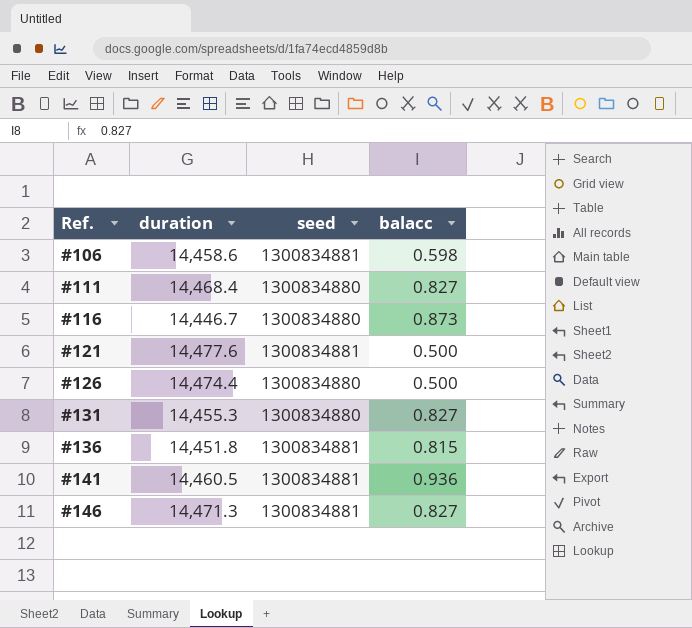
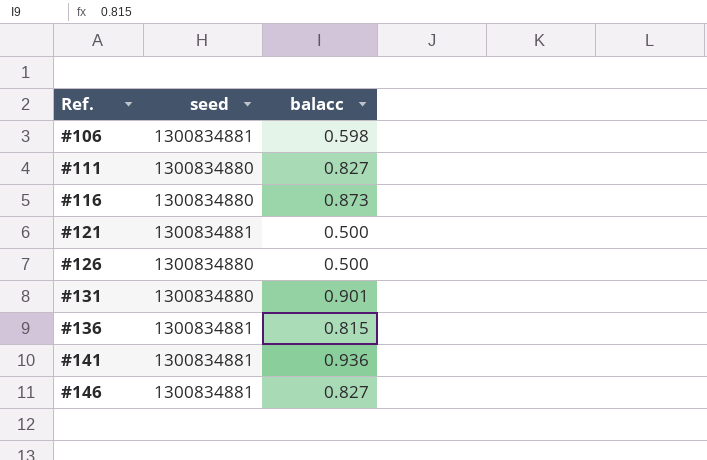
column duration | position: 2 -> none
#131 | balacc: 0.827 -> 0.901

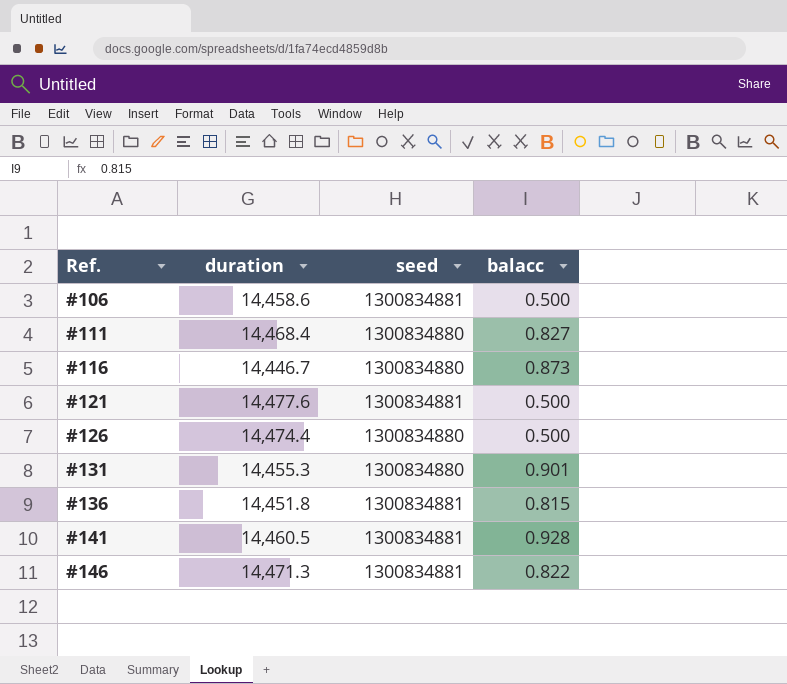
column duration | position: none -> 2
#106 | balacc: 0.598 -> 0.500
#141 | balacc: 0.936 -> 0.928
#146 | balacc: 0.827 -> 0.822

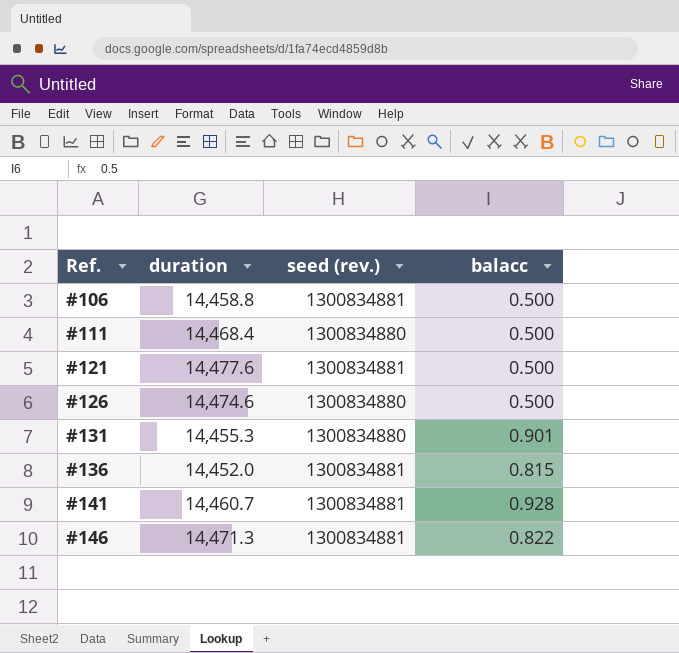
column name: seed -> seed (rev.)
row #116: 14,446.7 | 1300834880 | 0.873 -> none
#106 | duration: 14,458.6 -> 14,458.8
#111 | balacc: 0.827 -> 0.500
#126 | duration: 14,474.4 -> 14,474.6
#136 | duration: 14,451.8 -> 14,452.0
#141 | duration: 14,460.5 -> 14,460.7

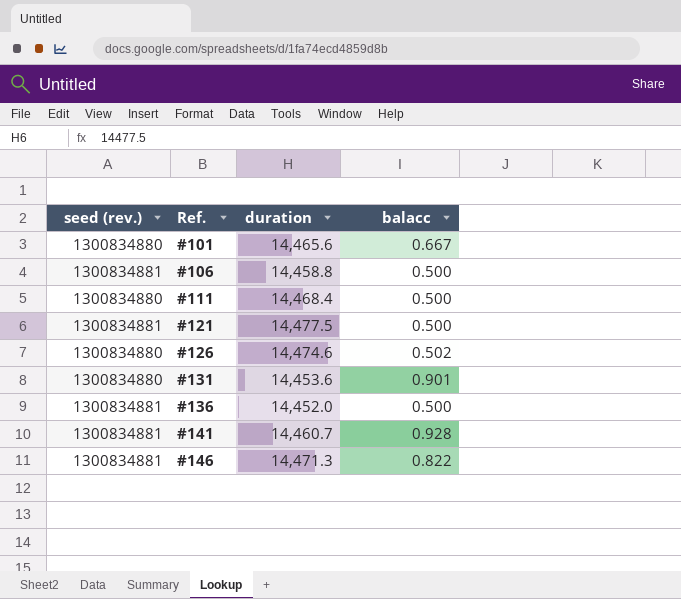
column seed (rev.) | position: 3 -> 1
row #101: none -> 1300834880 | 14,465.6 | 0.667
#121 | duration: 14,477.6 -> 14,477.5
#126 | balacc: 0.500 -> 0.502
#131 | duration: 14,455.3 -> 14,453.6
#136 | balacc: 0.815 -> 0.500

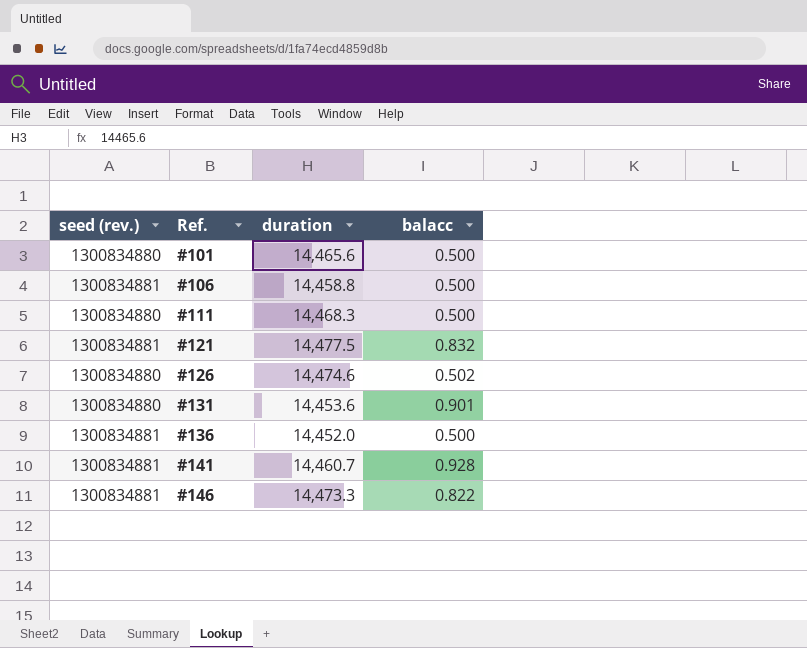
#101 | balacc: 0.667 -> 0.500
#111 | duration: 14,468.4 -> 14,468.3
#121 | balacc: 0.500 -> 0.832
#146 | duration: 14,471.3 -> 14,473.3

